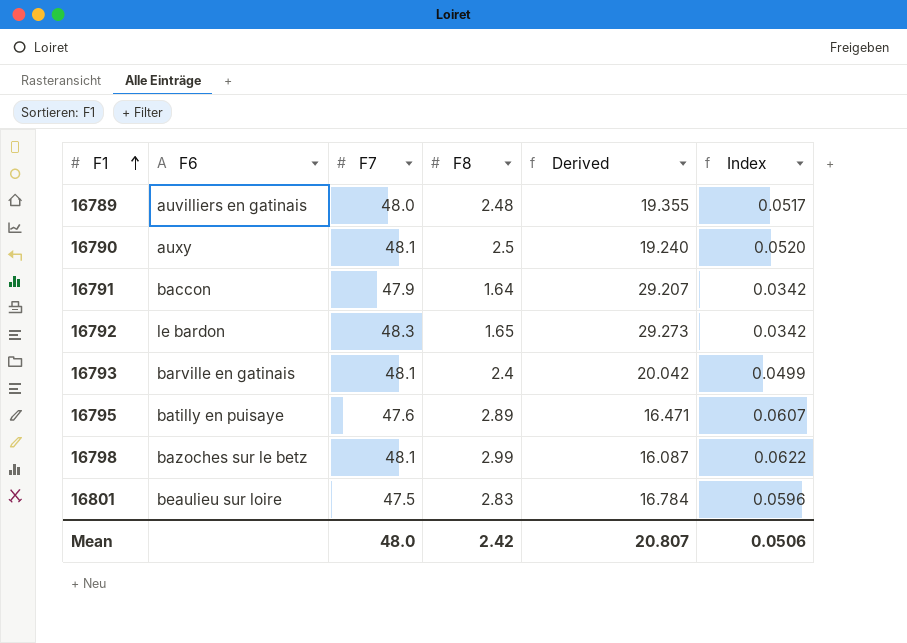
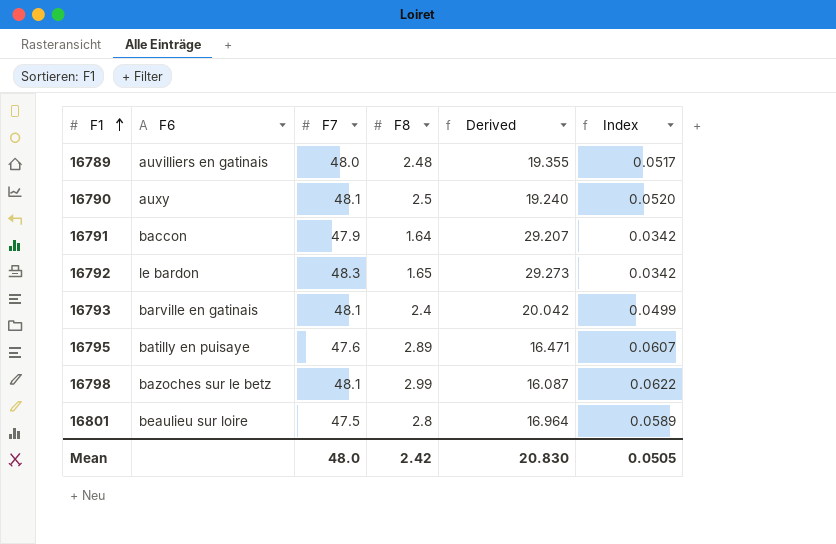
16801 | F8: 2.83 -> 2.8
16801 | Derived: 16.784 -> 16.964
16801 | Index: 0.0596 -> 0.0589
Mean | Derived: 20.807 -> 20.830
Mean | Index: 0.0506 -> 0.0505

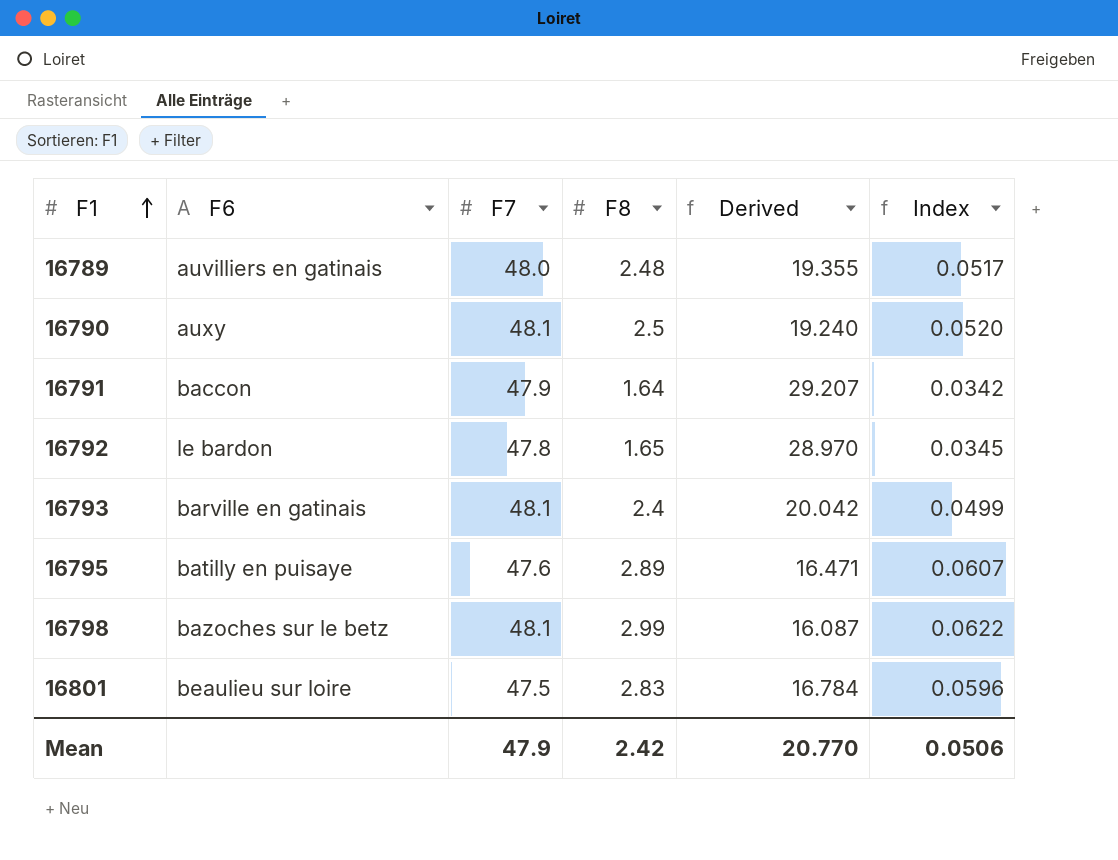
16792 | F7: 48.3 -> 47.8
16792 | Derived: 29.273 -> 28.970
16792 | Index: 0.0342 -> 0.0345
16801 | F8: 2.8 -> 2.83
16801 | Derived: 16.964 -> 16.784
16801 | Index: 0.0589 -> 0.0596
Mean | F7: 48.0 -> 47.9
Mean | Derived: 20.830 -> 20.770
Mean | Index: 0.0505 -> 0.0506

